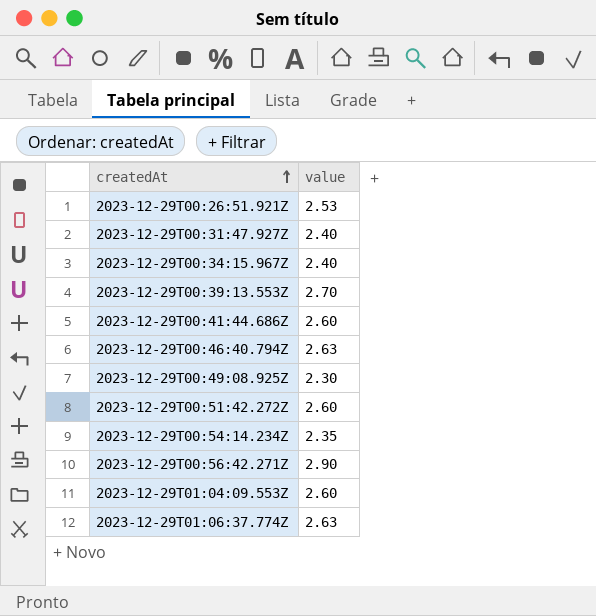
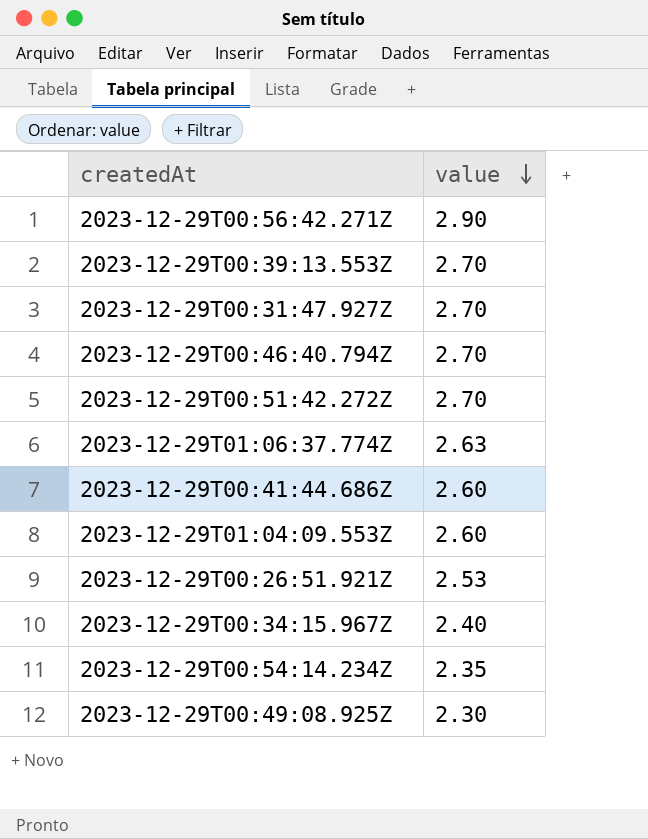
row order: createdAt ascending -> value descending
2023-12-29T00:31:47.927Z | value: 2.40 -> 2.70
2023-12-29T00:46:40.794Z | value: 2.63 -> 2.70
2023-12-29T00:51:42.272Z | value: 2.60 -> 2.70

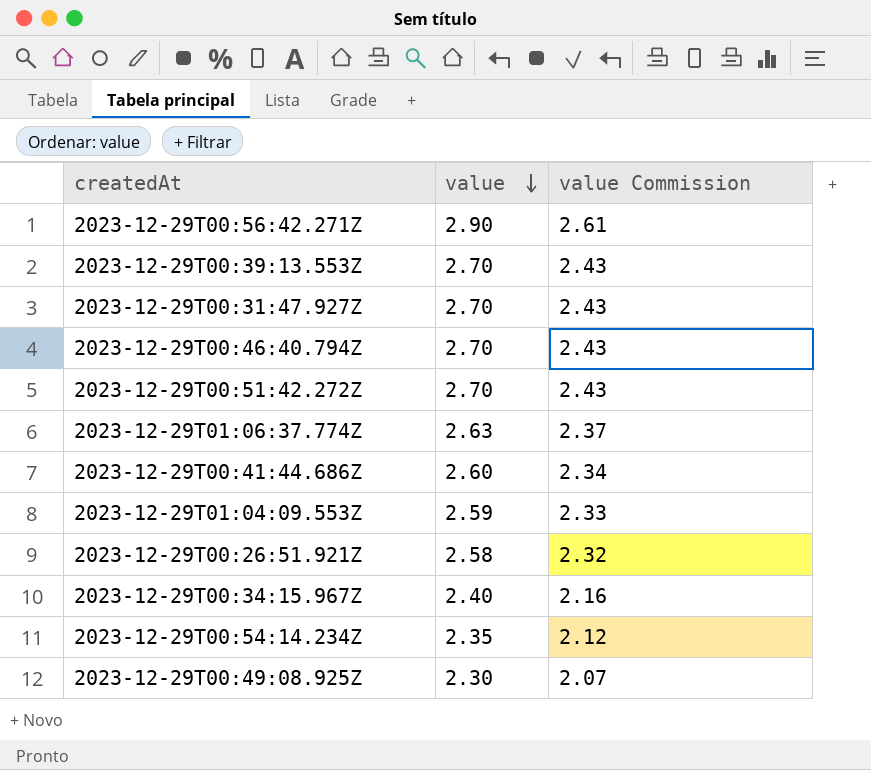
column value Commission | formula: none -> [value] * 0.9
2023-12-29T01:04:09.553Z | value: 2.60 -> 2.59
2023-12-29T00:26:51.921Z | value: 2.53 -> 2.58

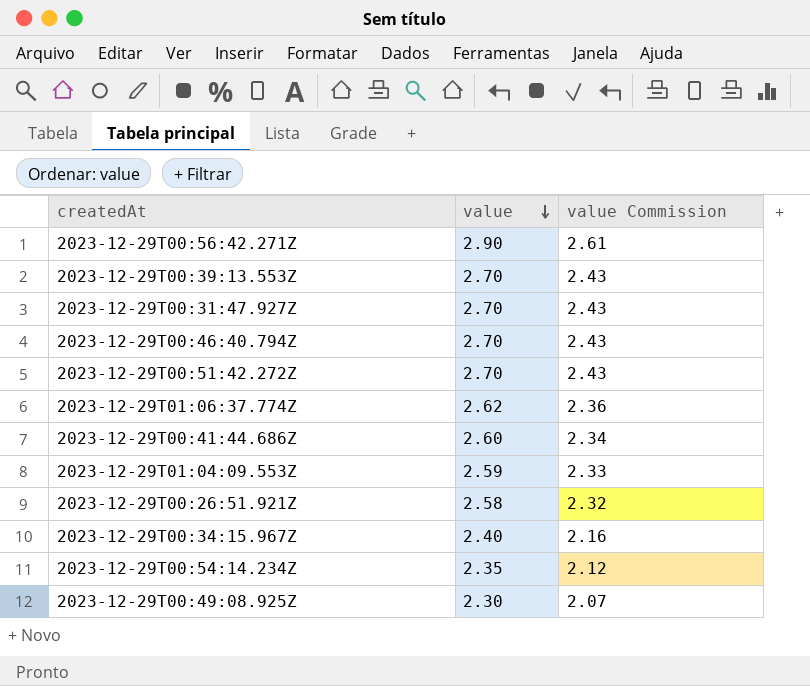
2023-12-29T01:06:37.774Z | value: 2.63 -> 2.62
2023-12-29T01:06:37.774Z | value Commission: 2.37 -> 2.36

